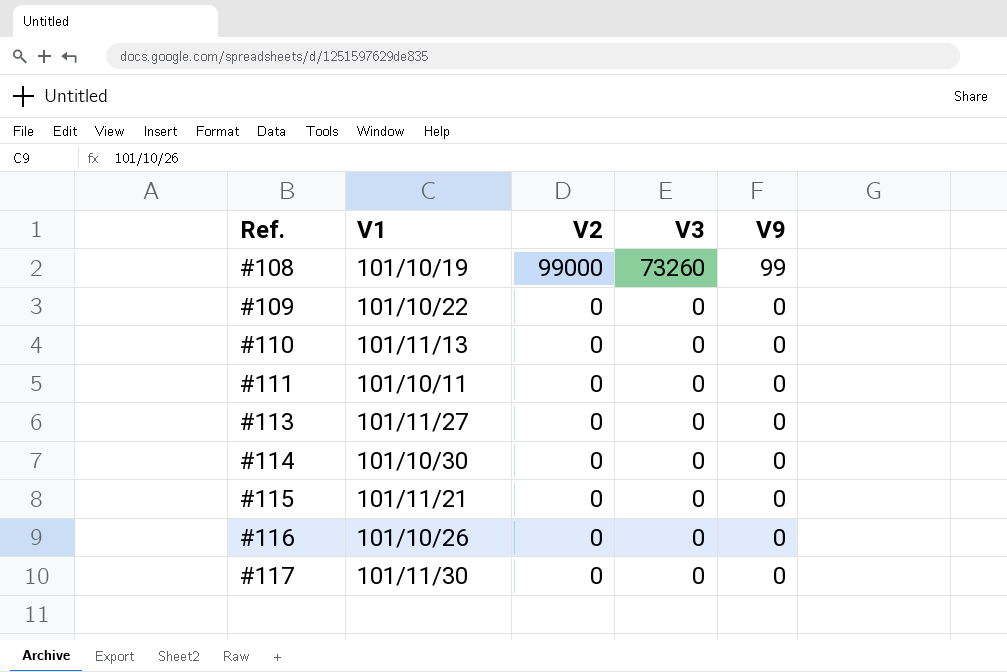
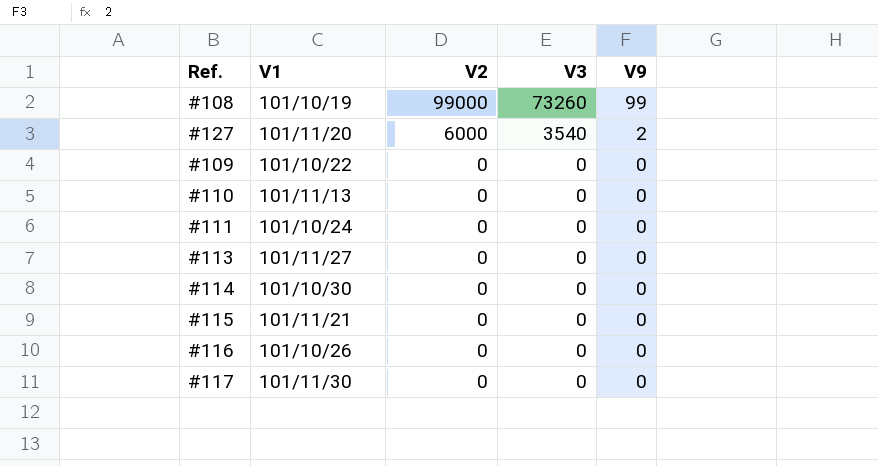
row #127: none -> 101/11/20 | 6000 | 3540 | 2
#111 | V1: 101/10/11 -> 101/10/24

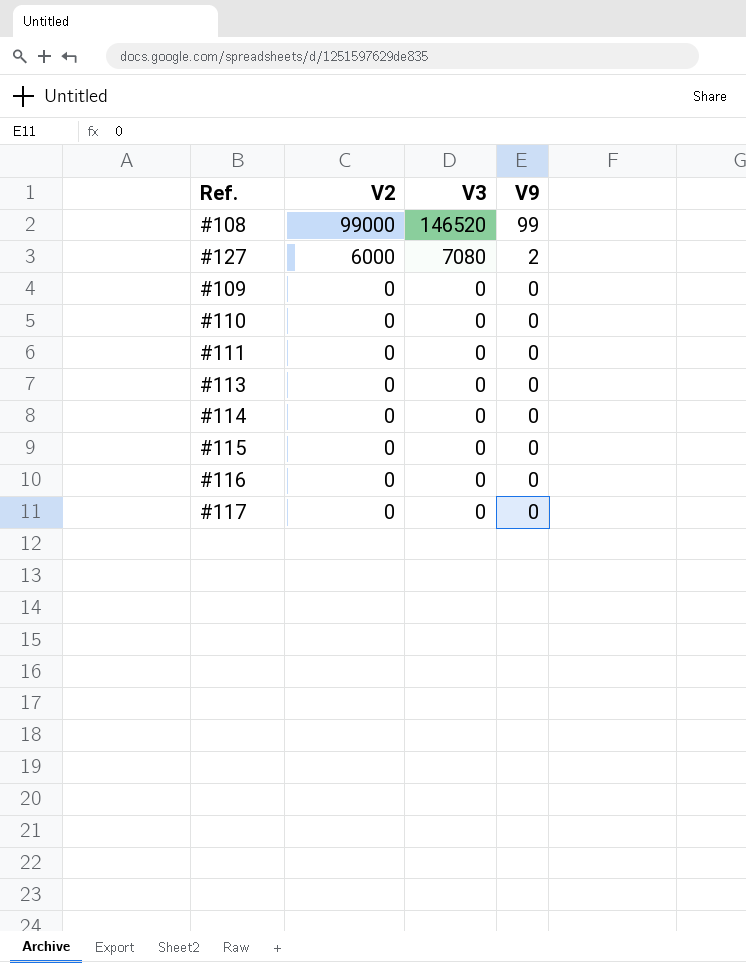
column V1 | position: 2 -> none
#108 | V3: 73260 -> 146520
#127 | V3: 3540 -> 7080

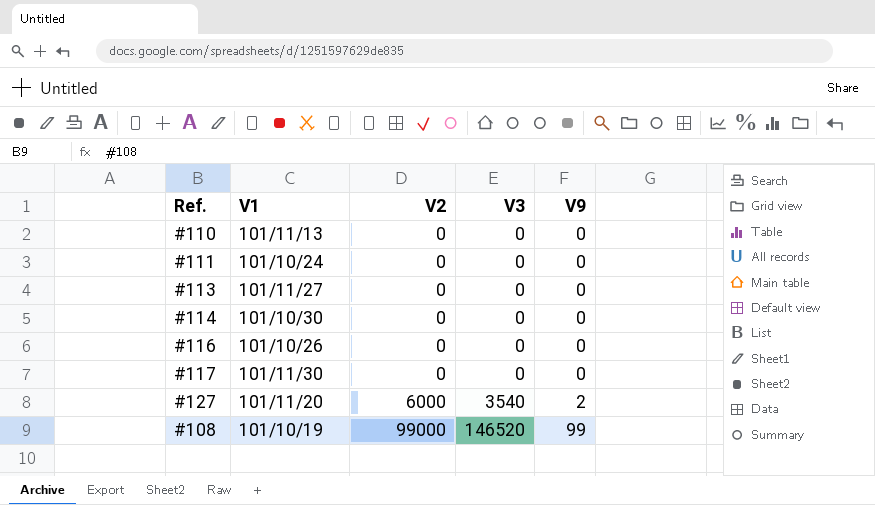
row order: V2 descending -> V2 ascending
column V1 | position: none -> 2
row #109: 0 | 0 | 0 -> none
row #115: 0 | 0 | 0 -> none
#127 | V3: 7080 -> 3540

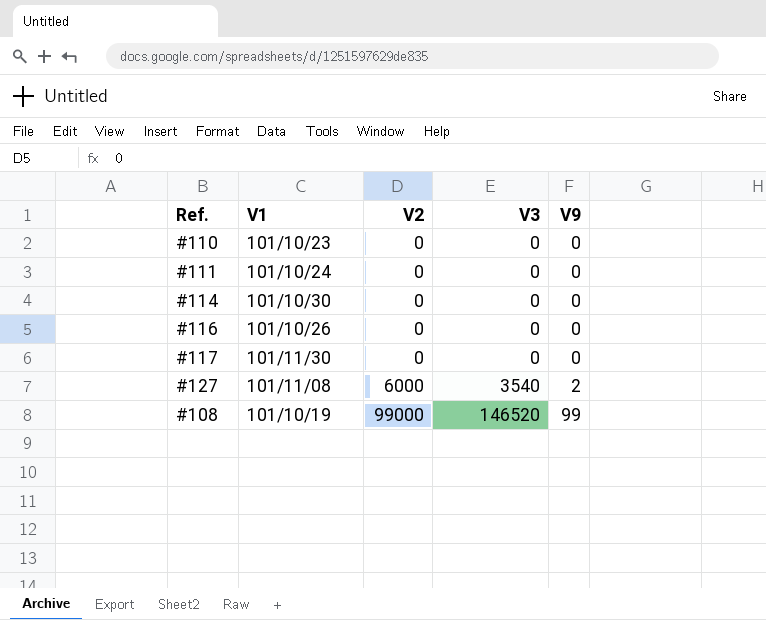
row #113: 101/11/27 | 0 | 0 | 0 -> none
#110 | V1: 101/11/13 -> 101/10/23
#127 | V1: 101/11/20 -> 101/11/08

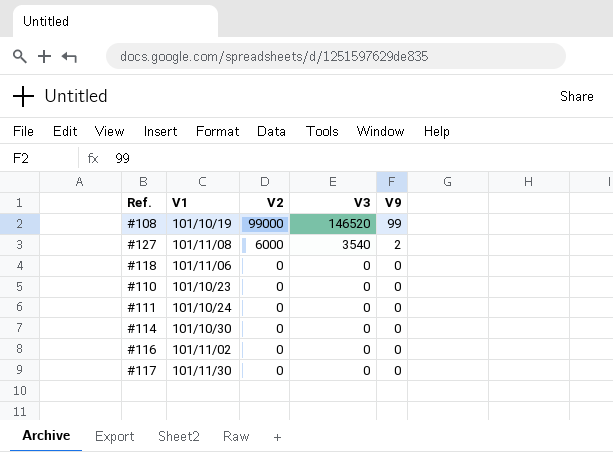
row order: V2 ascending -> V2 descending
row #118: none -> 101/11/06 | 0 | 0 | 0
#116 | V1: 101/10/26 -> 101/11/02

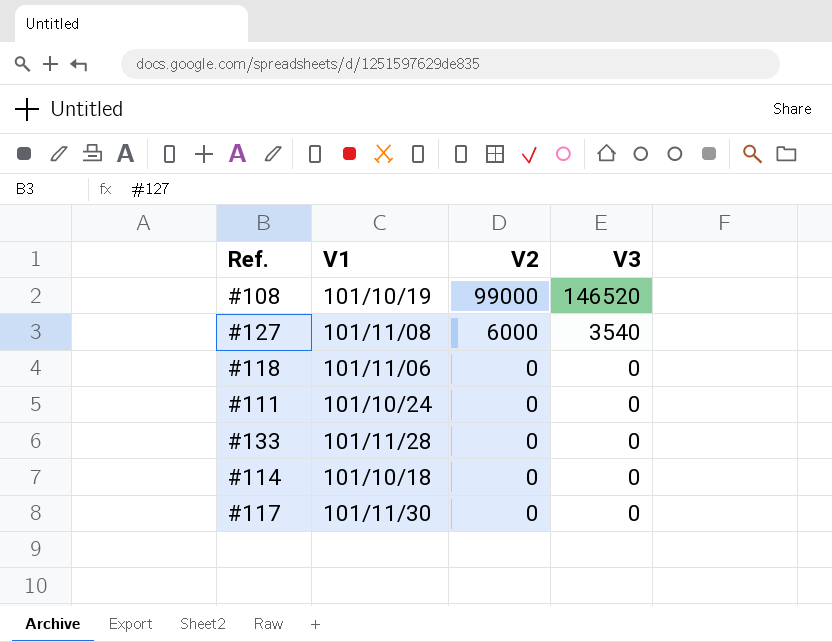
column V9 | position: 5 -> none
row #110: 101/10/23 | 0 | 0 | 0 -> none
row #116: 101/11/02 | 0 | 0 | 0 -> none
row #133: none -> 101/11/28 | 0 | 0
#114 | V1: 101/10/30 -> 101/10/18

